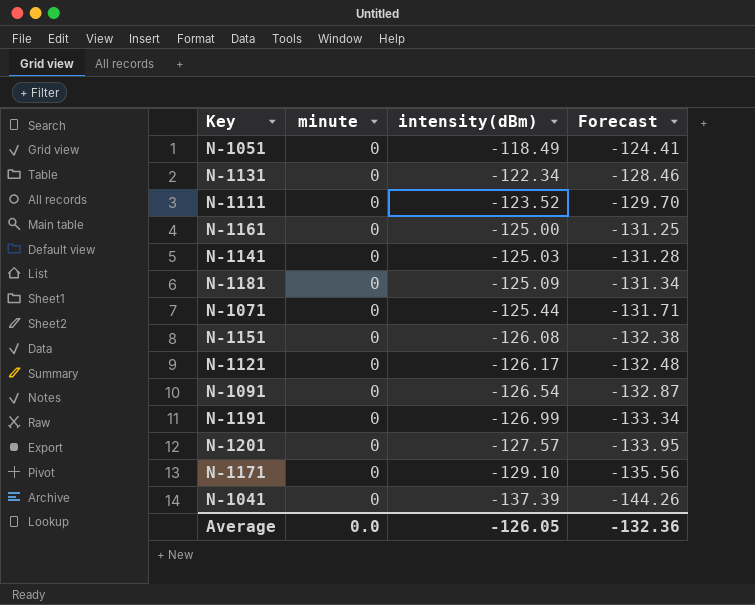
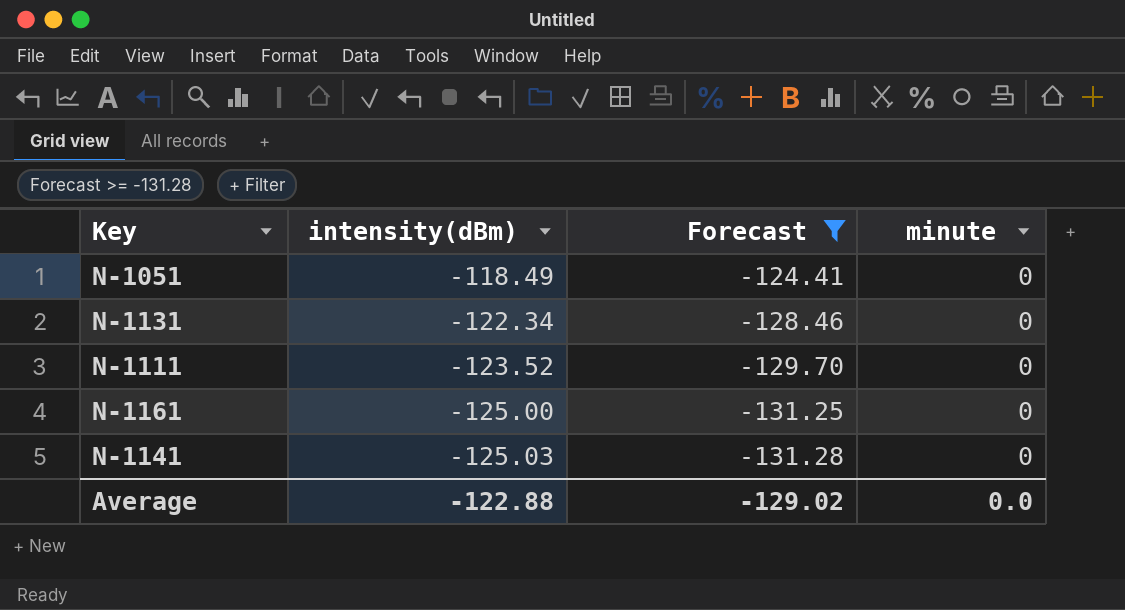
filter: none -> Forecast >= -131.28
column minute | position: 2 -> 4
Average | intensity(dBm): -126.05 -> -122.88
Average | Forecast: -132.36 -> -129.02

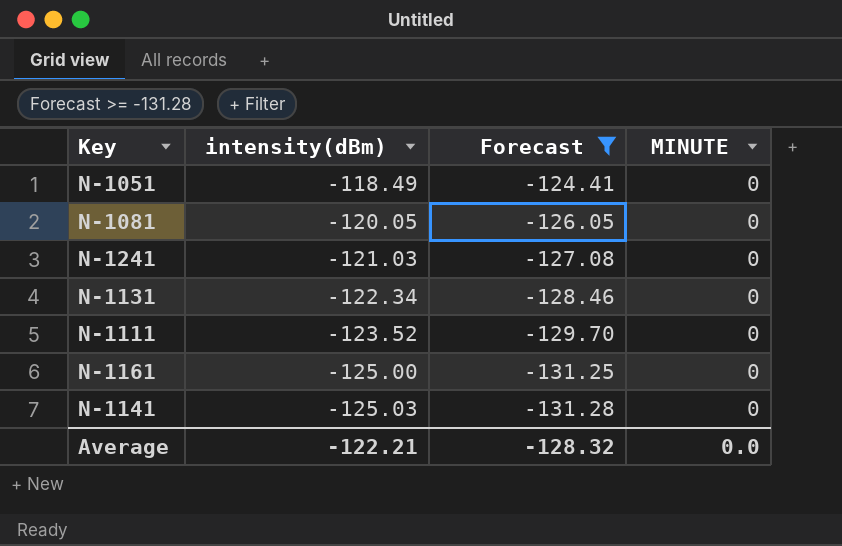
column name: minute -> MINUTE
row N-1081: none -> -120.05 | -126.05 | 0
row N-1241: none -> -121.03 | -127.08 | 0
Average | intensity(dBm): -122.88 -> -122.21
Average | Forecast: -129.02 -> -128.32

